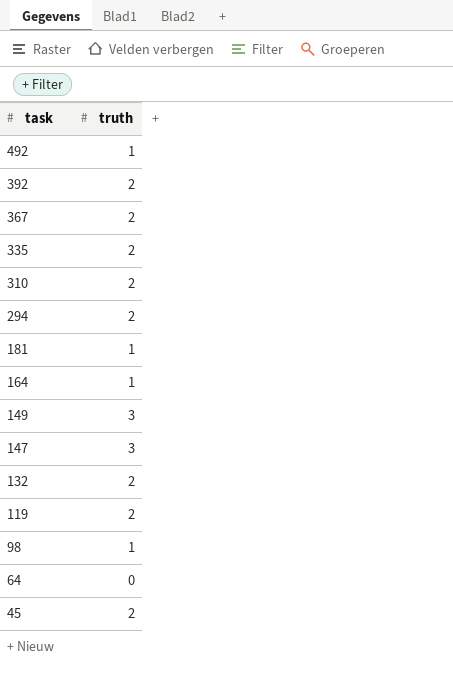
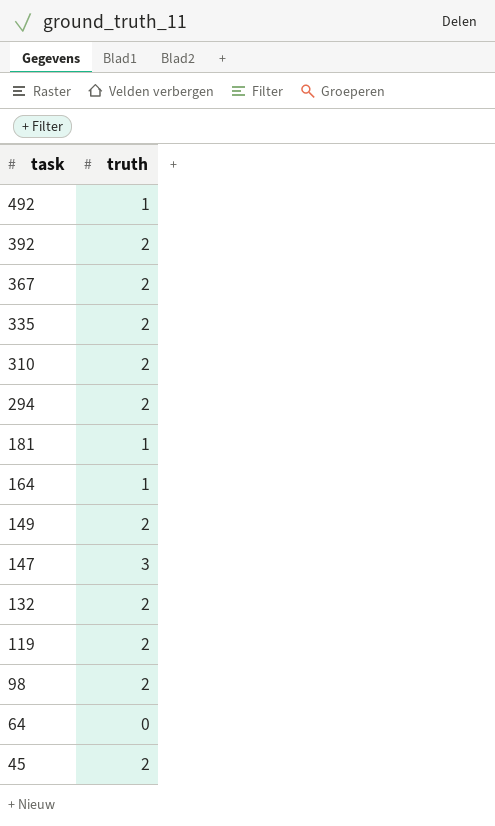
149 | truth: 3 -> 2
98 | truth: 1 -> 2

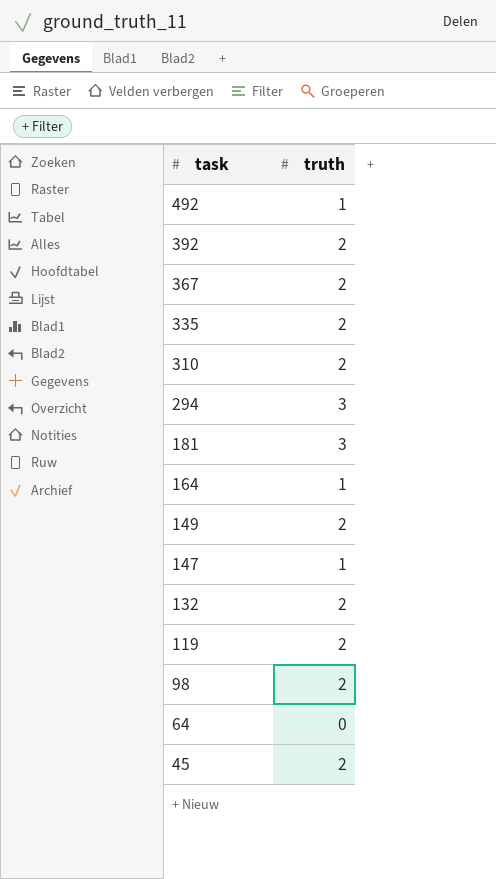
294 | truth: 2 -> 3
181 | truth: 1 -> 3
147 | truth: 3 -> 1

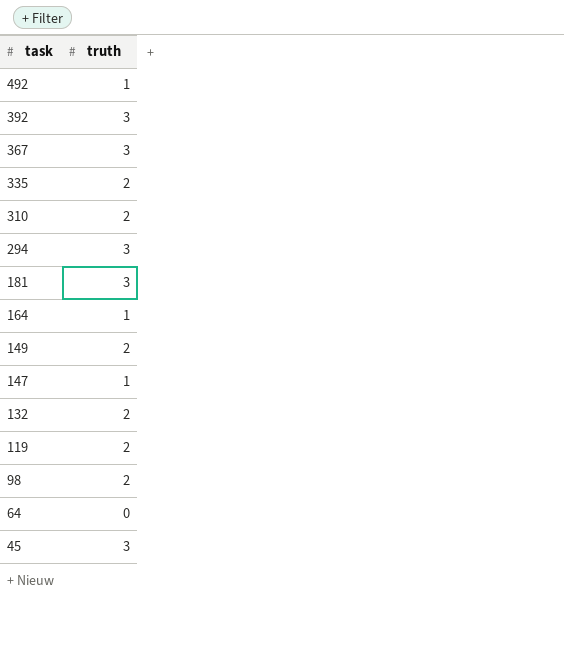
392 | truth: 2 -> 3
367 | truth: 2 -> 3
45 | truth: 2 -> 3

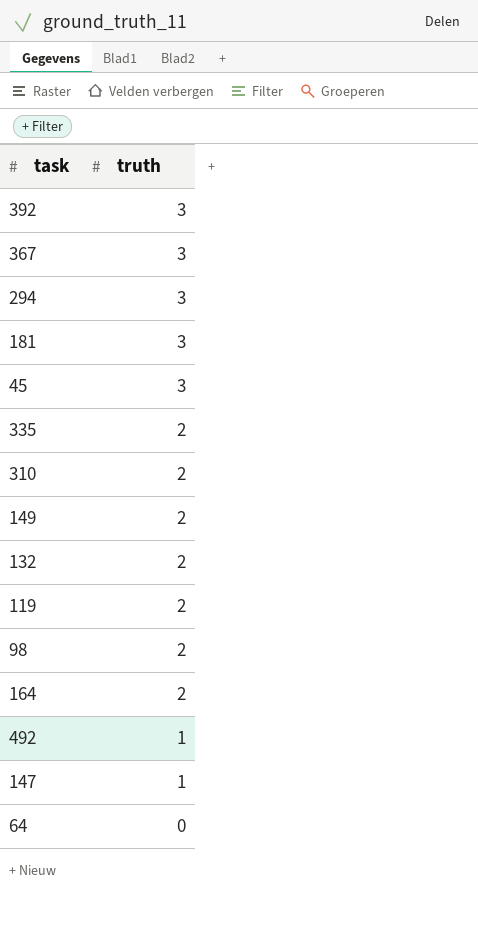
row order: task descending -> truth descending
164 | truth: 1 -> 2

